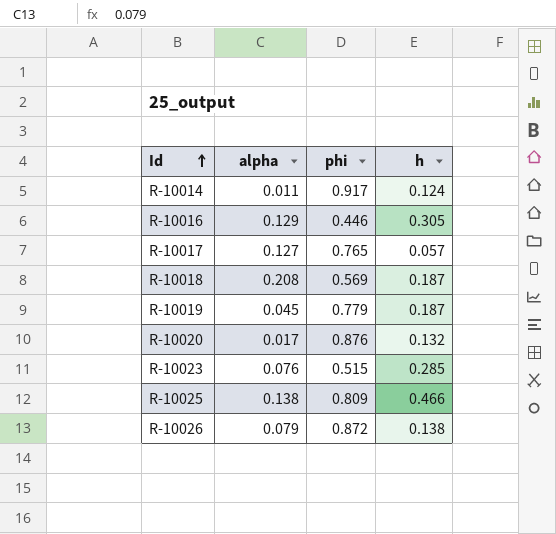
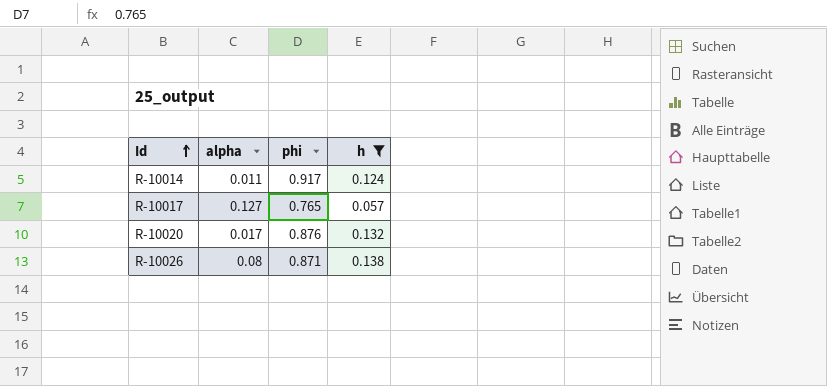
filter: none -> h <= 0.138
R-10026 | alpha: 0.079 -> 0.08
R-10026 | phi: 0.872 -> 0.871

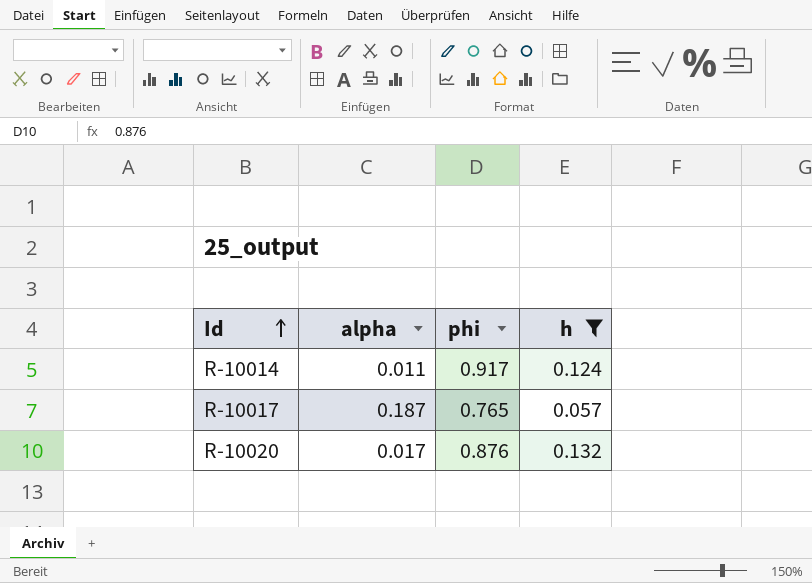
row R-10026: 0.08 | 0.871 | 0.138 -> none
R-10017 | alpha: 0.127 -> 0.187

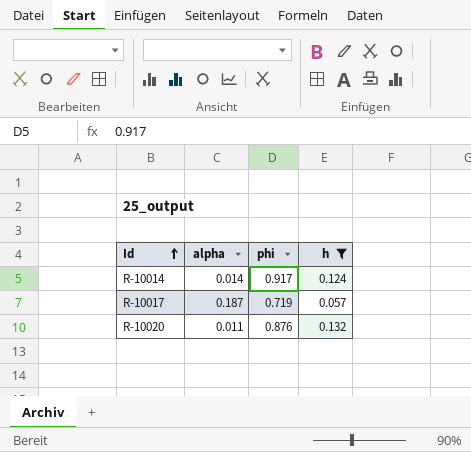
R-10014 | alpha: 0.011 -> 0.014
R-10017 | phi: 0.765 -> 0.719
R-10020 | alpha: 0.017 -> 0.011

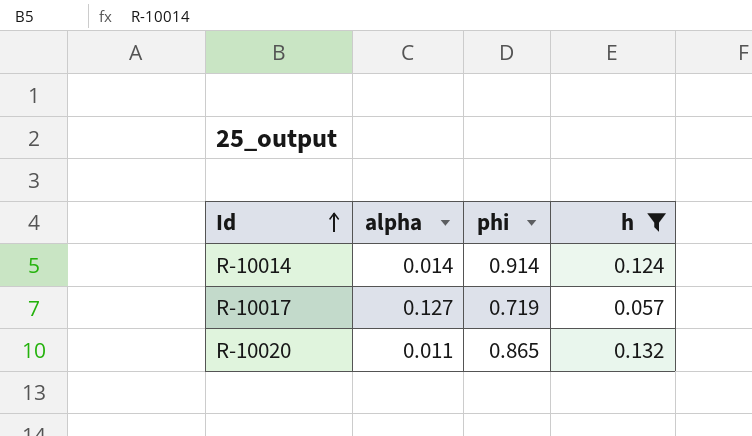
R-10014 | phi: 0.917 -> 0.914
R-10017 | alpha: 0.187 -> 0.127
R-10020 | phi: 0.876 -> 0.865

